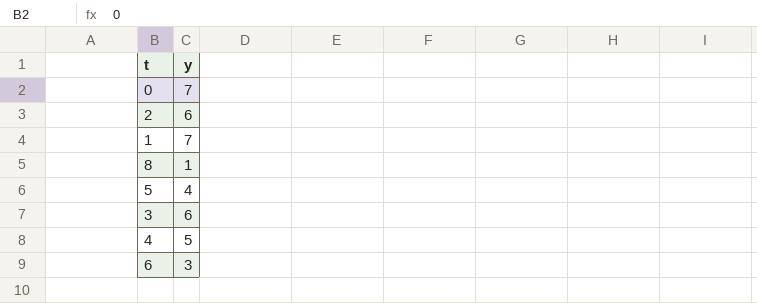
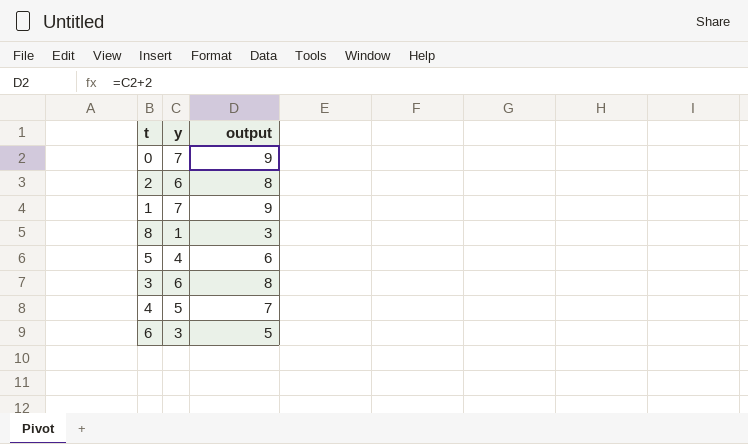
column output | formula: none -> [y] + 2

